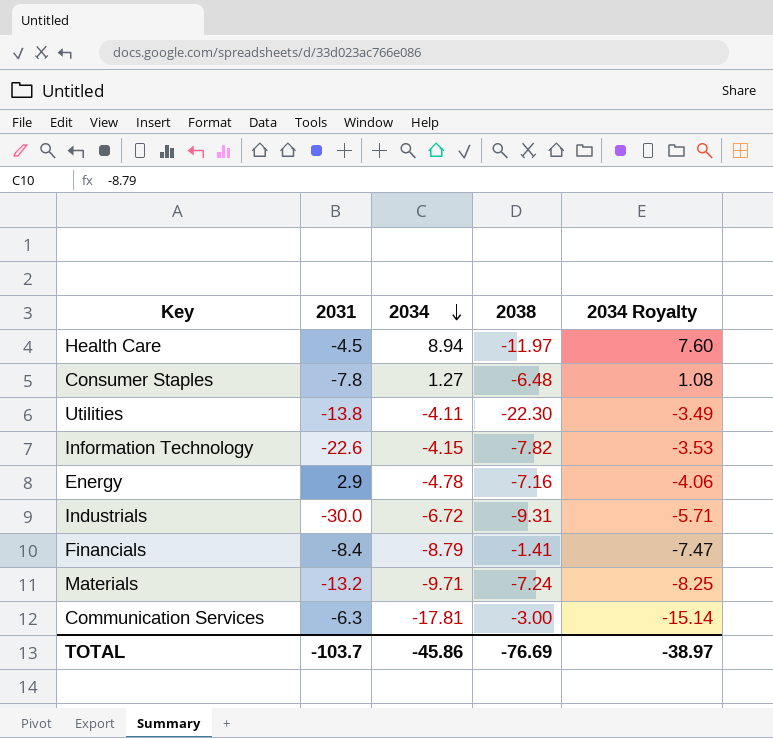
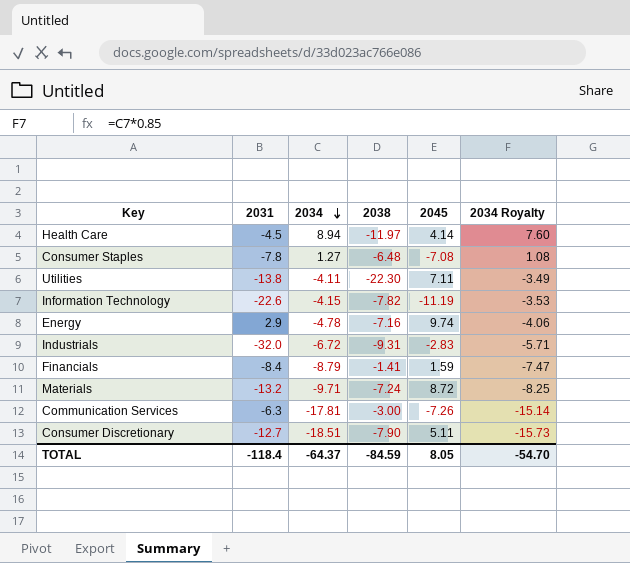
column 2045 | position: none -> 5
Industrials | 2031: -30.0 -> -32.0
row Consumer Discretionary: none -> -12.7 | -18.51 | -7.90 | 5.11 | -15.73
TOTAL | 2031: -103.7 -> -118.4
TOTAL | 2034: -45.86 -> -64.37
TOTAL | 2038: -76.69 -> -84.59
TOTAL | 2034 Royalty: -38.97 -> -54.70

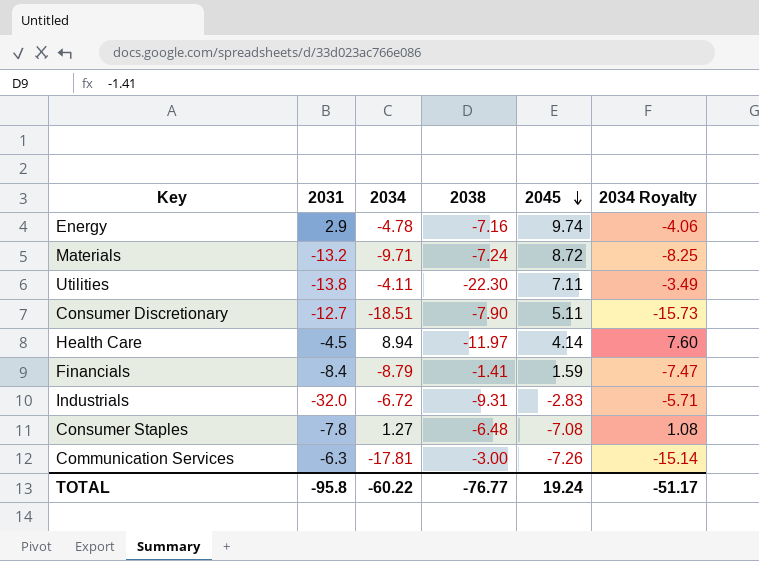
row order: 2034 descending -> 2045 descending
row Information Technology: -22.6 | -4.15 | -7.82 | -11.19 | -3.53 -> none
TOTAL | 2031: -118.4 -> -95.8
TOTAL | 2034: -64.37 -> -60.22
TOTAL | 2038: -84.59 -> -76.77
TOTAL | 2045: 8.05 -> 19.24
TOTAL | 2034 Royalty: -54.70 -> -51.17

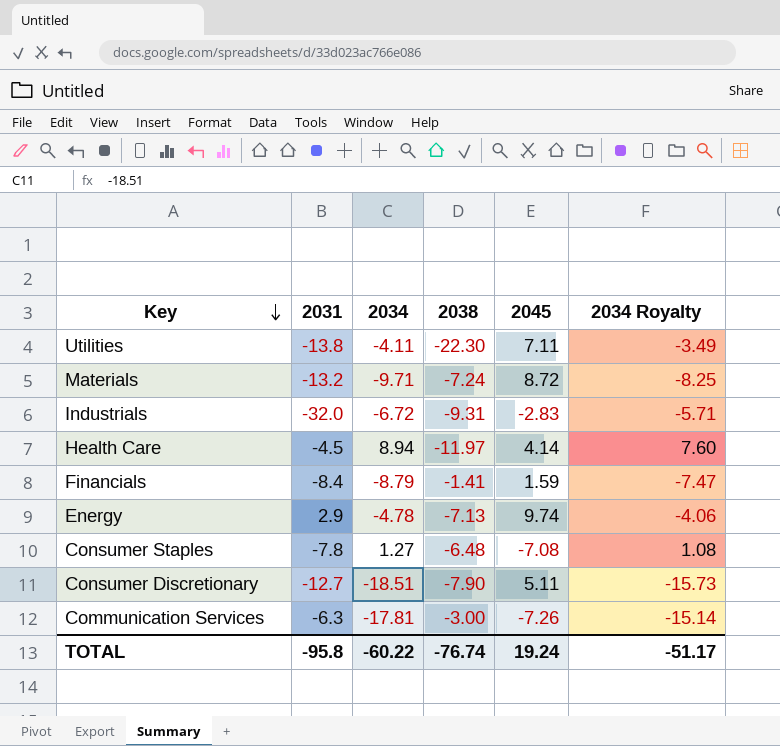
row order: 2045 descending -> Key descending
Energy | 2038: -7.16 -> -7.13
TOTAL | 2038: -76.77 -> -76.74

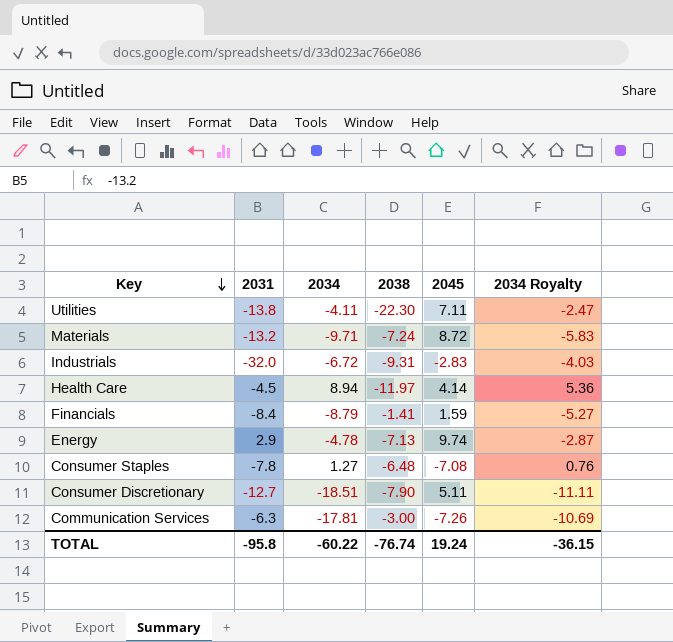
column 2034 Royalty | formula: [2034] * 0.85 -> [2034] * 0.6
TOTAL | 2034 Royalty: -51.17 -> -36.15

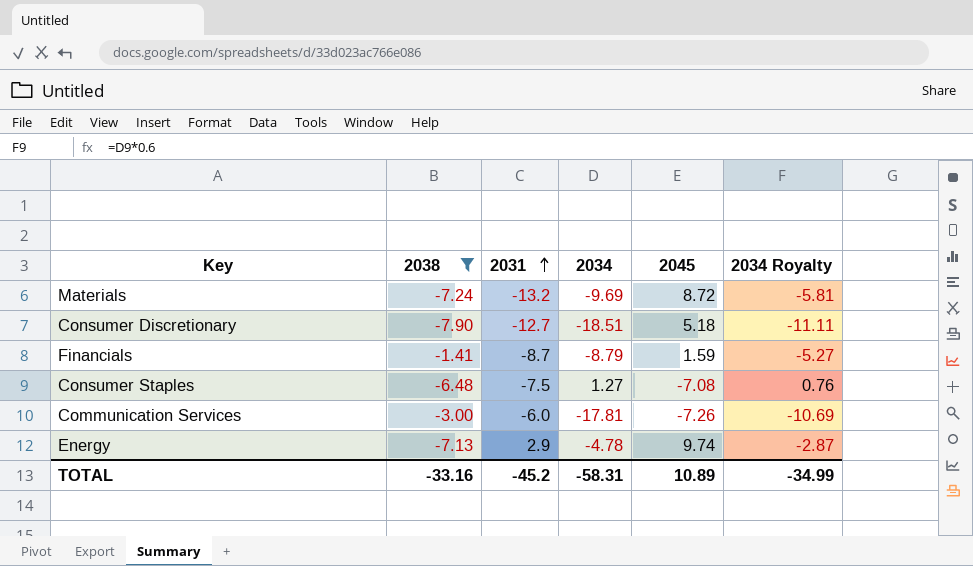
filter: none -> 2038 >= -7.90
row order: Key descending -> 2031 ascending
column 2038 | position: 4 -> 2
Materials | 2034: -9.71 -> -9.69
Materials | 2034 Royalty: -5.83 -> -5.81
Consumer Discretionary | 2045: 5.11 -> 5.18
Financials | 2031: -8.4 -> -8.7
Consumer Staples | 2031: -7.8 -> -7.5
Communication Services | 2031: -6.3 -> -6.0
TOTAL | 2038: -76.74 -> -33.16
TOTAL | 2031: -95.8 -> -45.2
TOTAL | 2034: -60.22 -> -58.31
TOTAL | 2045: 19.24 -> 10.89
TOTAL | 2034 Royalty: -36.15 -> -34.99

